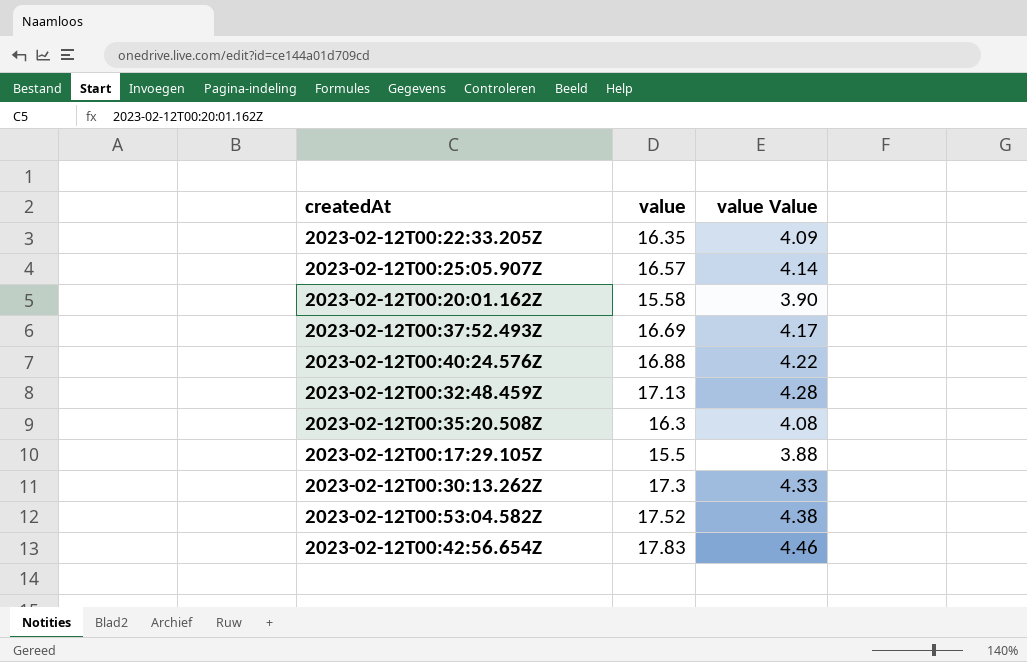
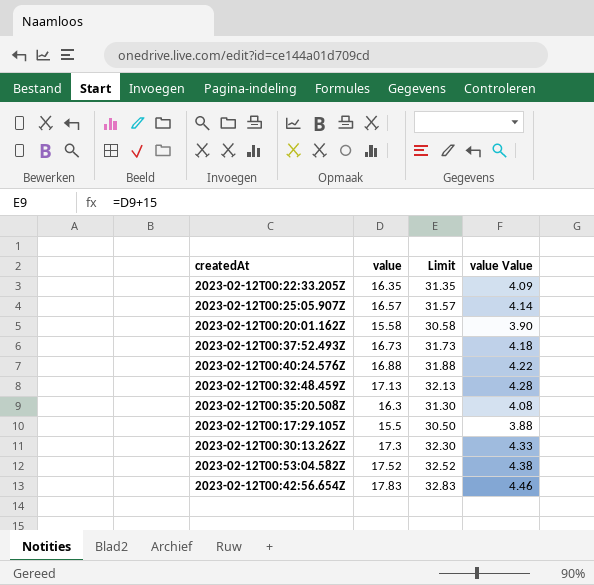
column Limit | formula: none -> [value] + 15
2023-02-12T00:37:52.493Z | value: 16.69 -> 16.73
2023-02-12T00:37:52.493Z | value Value: 4.17 -> 4.18

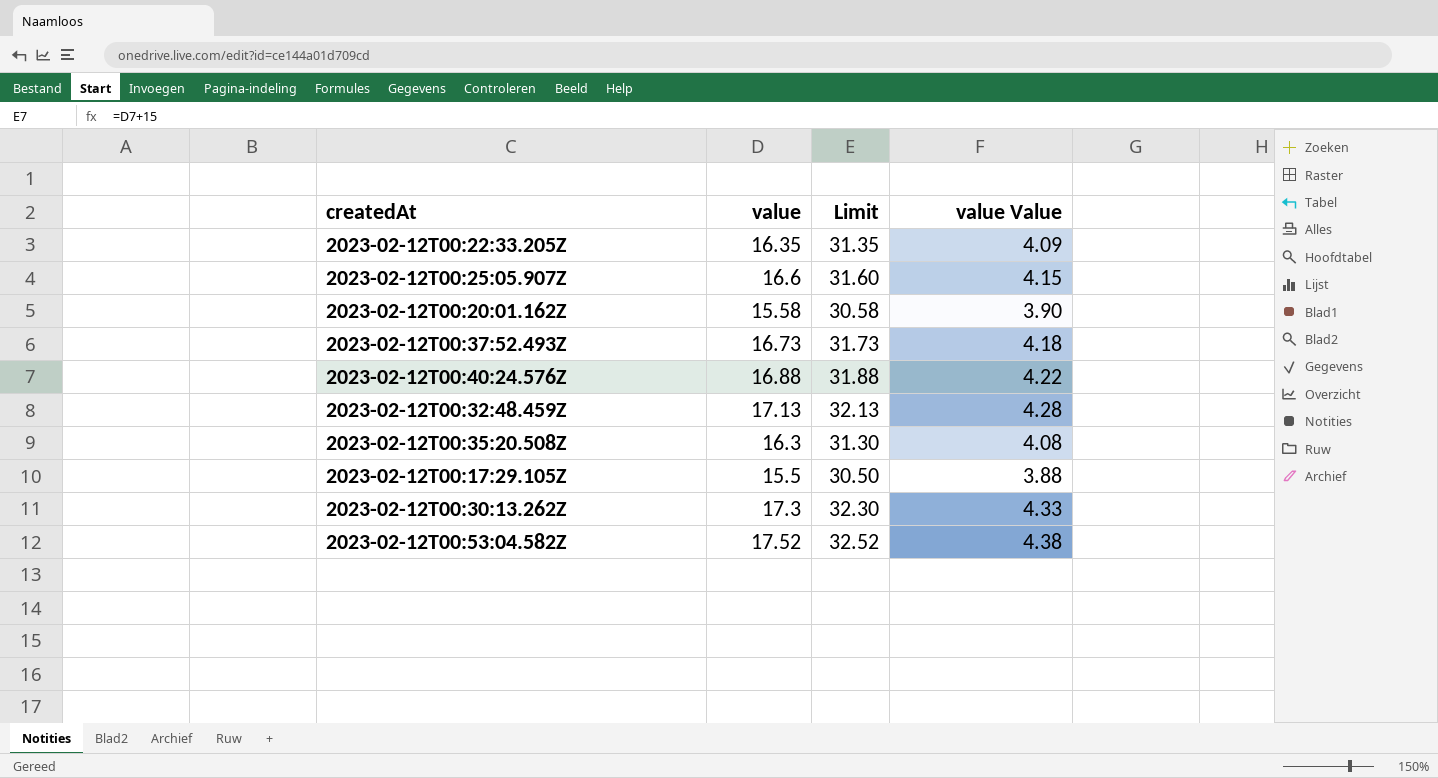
row 2023-02-12T00:42:56.654Z: 17.83 | 32.83 | 4.46 -> none
2023-02-12T00:25:05.907Z | value: 16.57 -> 16.6
2023-02-12T00:25:05.907Z | Limit: 31.57 -> 31.60
2023-02-12T00:25:05.907Z | value Value: 4.14 -> 4.15

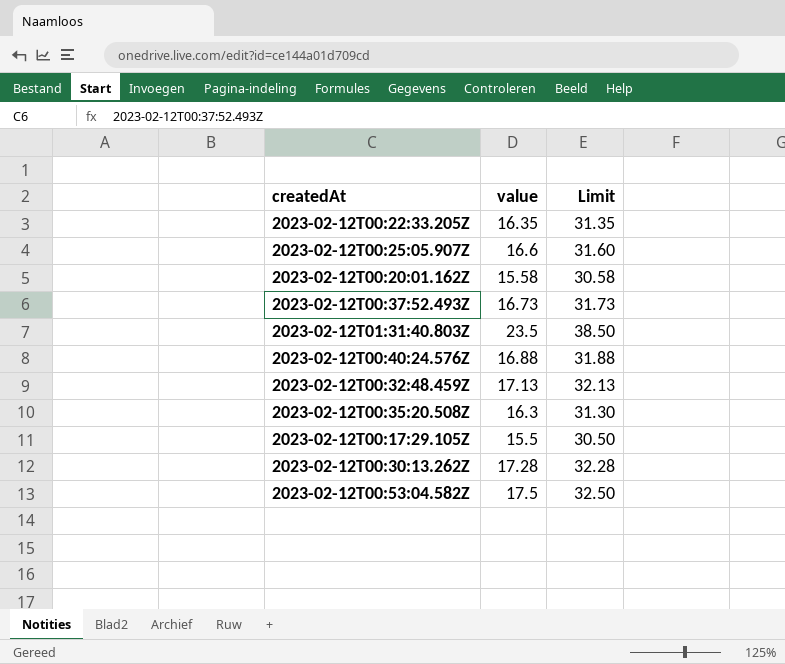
column value Value | formula: [value] * 0.25 -> none
row 2023-02-12T01:31:40.803Z: none -> 23.5 | 38.50
2023-02-12T00:30:13.262Z | value: 17.3 -> 17.28
2023-02-12T00:30:13.262Z | Limit: 32.30 -> 32.28
2023-02-12T00:53:04.582Z | value: 17.52 -> 17.5
2023-02-12T00:53:04.582Z | Limit: 32.52 -> 32.50

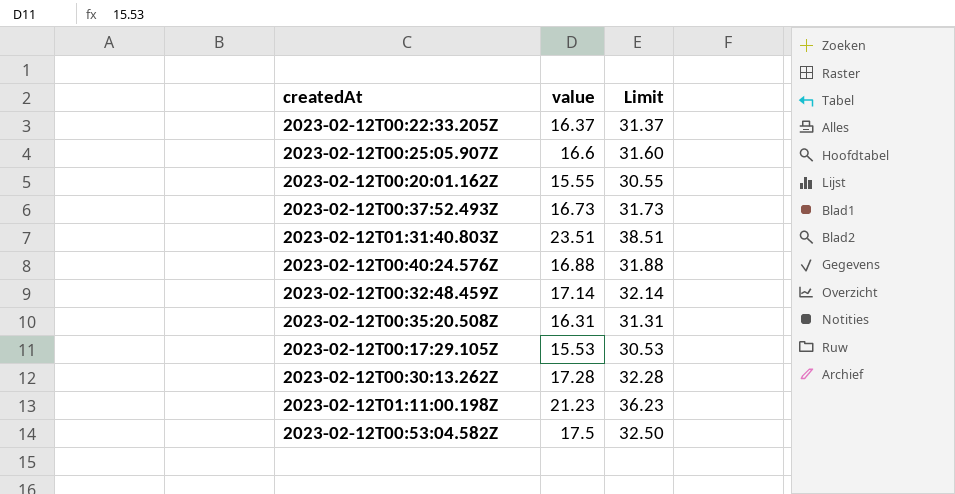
2023-02-12T00:22:33.205Z | value: 16.35 -> 16.37
2023-02-12T00:22:33.205Z | Limit: 31.35 -> 31.37
2023-02-12T00:20:01.162Z | value: 15.58 -> 15.55
2023-02-12T00:20:01.162Z | Limit: 30.58 -> 30.55
2023-02-12T01:31:40.803Z | value: 23.5 -> 23.51
2023-02-12T01:31:40.803Z | Limit: 38.50 -> 38.51
2023-02-12T00:32:48.459Z | value: 17.13 -> 17.14
2023-02-12T00:32:48.459Z | Limit: 32.13 -> 32.14
2023-02-12T00:35:20.508Z | value: 16.3 -> 16.31
2023-02-12T00:35:20.508Z | Limit: 31.30 -> 31.31
2023-02-12T00:17:29.105Z | value: 15.5 -> 15.53
2023-02-12T00:17:29.105Z | Limit: 30.50 -> 30.53
row 2023-02-12T01:11:00.198Z: none -> 21.23 | 36.23

